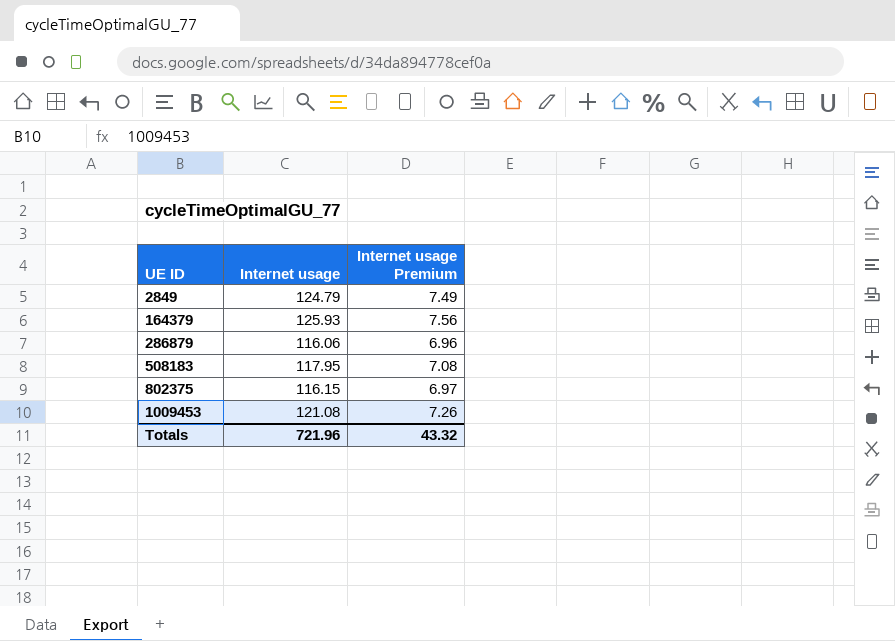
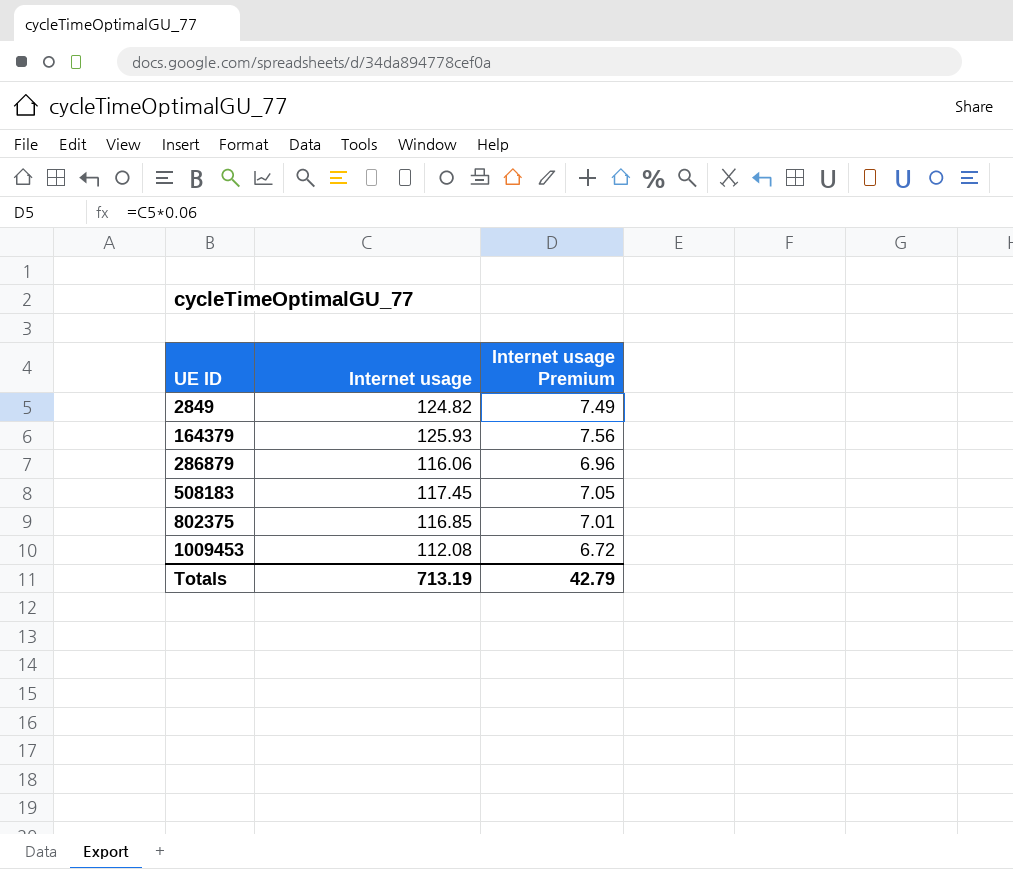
2849 | Internet usage: 124.79 -> 124.82
508183 | Internet usage: 117.95 -> 117.45
508183 | Internet usage Premium: 7.08 -> 7.05
802375 | Internet usage: 116.15 -> 116.85
802375 | Internet usage Premium: 6.97 -> 7.01
1009453 | Internet usage: 121.08 -> 112.08
1009453 | Internet usage Premium: 7.26 -> 6.72
Totals | Internet usage: 721.96 -> 713.19
Totals | Internet usage Premium: 43.32 -> 42.79

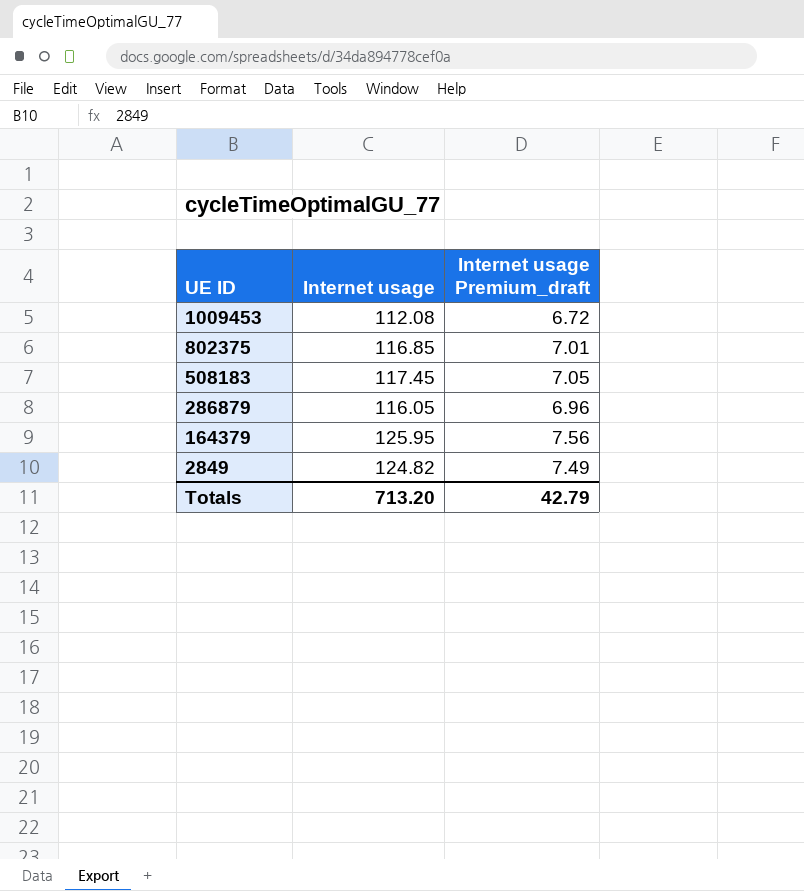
row order: UE ID ascending -> UE ID descending
column name: Internet usage Premium -> Internet usage Premium_draft
286879 | Internet usage: 116.06 -> 116.05
164379 | Internet usage: 125.93 -> 125.95
Totals | Internet usage: 713.19 -> 713.20

